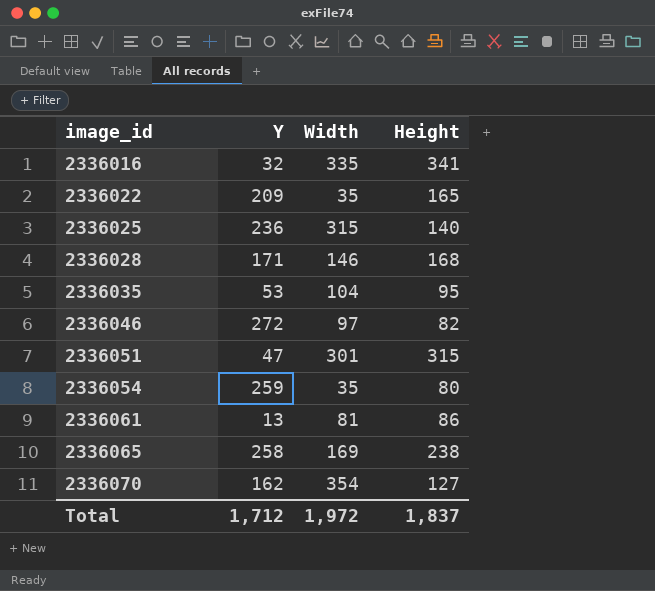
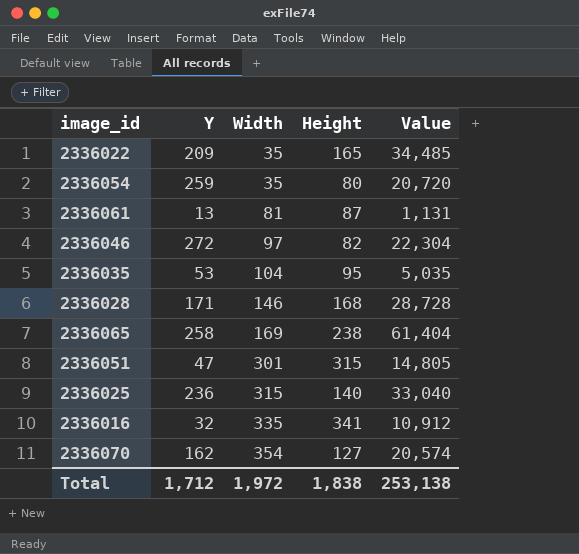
row order: image_id ascending -> Width ascending
column Value | formula: none -> [Y] * [Height]
2336061 | Height: 86 -> 87
Total | Height: 1,837 -> 1,838

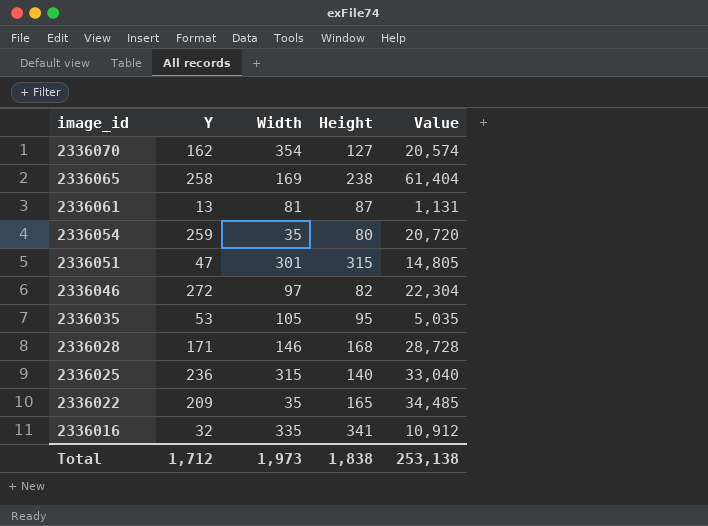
row order: Width ascending -> image_id descending
2336035 | Width: 104 -> 105
Total | Width: 1,972 -> 1,973

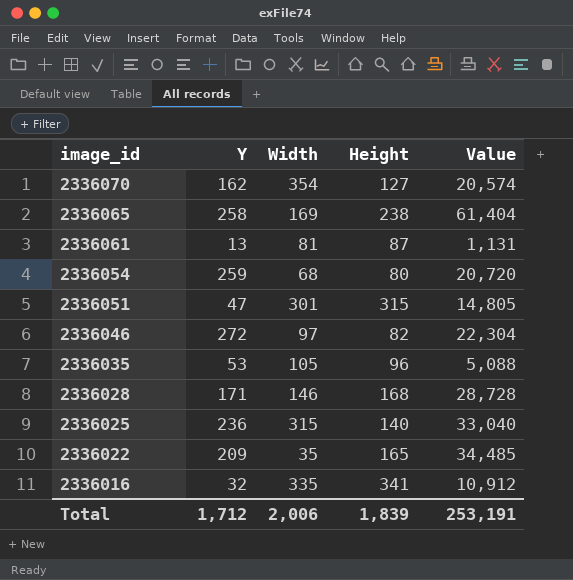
2336054 | Width: 35 -> 68
2336035 | Height: 95 -> 96
2336035 | Value: 5,035 -> 5,088
Total | Width: 1,973 -> 2,006
Total | Height: 1,838 -> 1,839
Total | Value: 253,138 -> 253,191

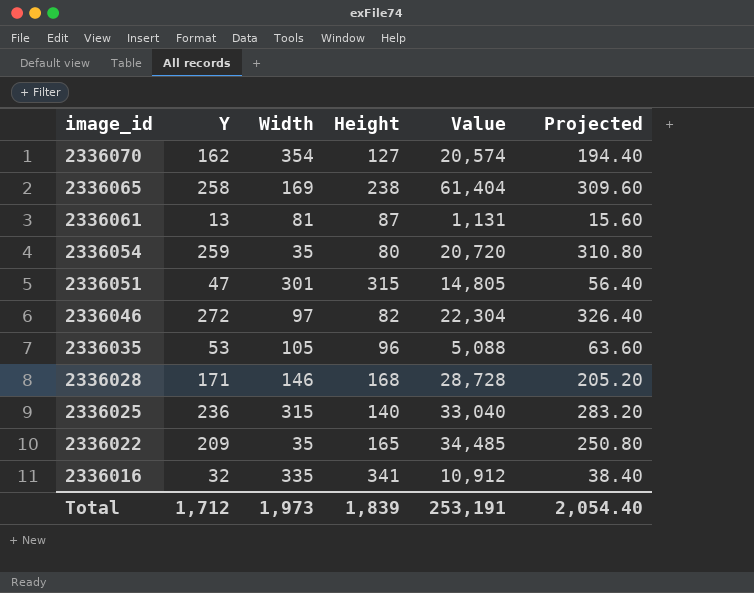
column Projected | formula: none -> [Y] * 1.2
2336054 | Width: 68 -> 35
Total | Width: 2,006 -> 1,973

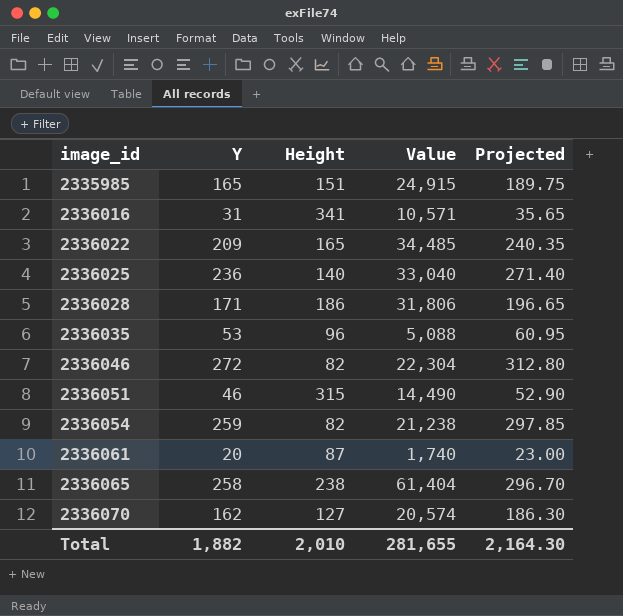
row order: image_id descending -> image_id ascending
column Width | position: 3 -> none
column Projected | formula: [Y] * 1.2 -> [Y] * 1.15
row 2335985: none -> 165 | 151 | 24,915 | 189.75
2336016 | Y: 32 -> 31
2336016 | Value: 10,912 -> 10,571
2336028 | Height: 168 -> 186
2336028 | Value: 28,728 -> 31,806
2336051 | Y: 47 -> 46
2336051 | Value: 14,805 -> 14,490
2336054 | Height: 80 -> 82
2336054 | Value: 20,720 -> 21,238
2336061 | Y: 13 -> 20
2336061 | Value: 1,131 -> 1,740
Total | Y: 1,712 -> 1,882
Total | Height: 1,839 -> 2,010
Total | Value: 253,191 -> 281,655
Total | Projected: 2,054.40 -> 2,164.30

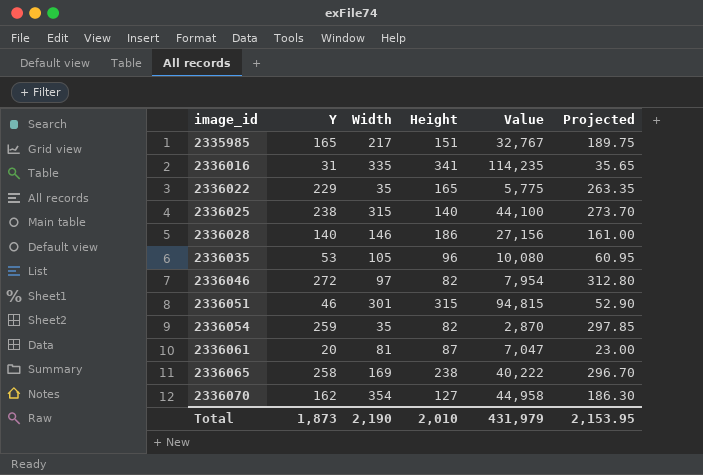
column Width | position: none -> 3
column Value | formula: [Y] * [Height] -> [Width] * [Height]
2336022 | Y: 209 -> 229
2336022 | Projected: 240.35 -> 263.35
2336025 | Y: 236 -> 238
2336025 | Projected: 271.40 -> 273.70
2336028 | Y: 171 -> 140
2336028 | Projected: 196.65 -> 161.00
Total | Y: 1,882 -> 1,873
Total | Value: 281,655 -> 431,979
Total | Projected: 2,164.30 -> 2,153.95

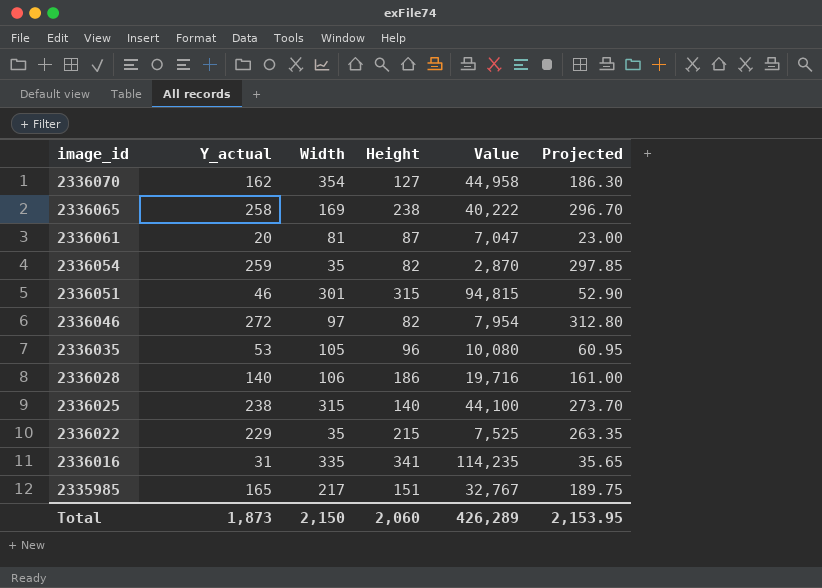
row order: image_id ascending -> image_id descending
column name: Y -> Y_actual
2336028 | Width: 146 -> 106
2336028 | Value: 27,156 -> 19,716
2336022 | Height: 165 -> 215
2336022 | Value: 5,775 -> 7,525
Total | Width: 2,190 -> 2,150
Total | Height: 2,010 -> 2,060
Total | Value: 431,979 -> 426,289

